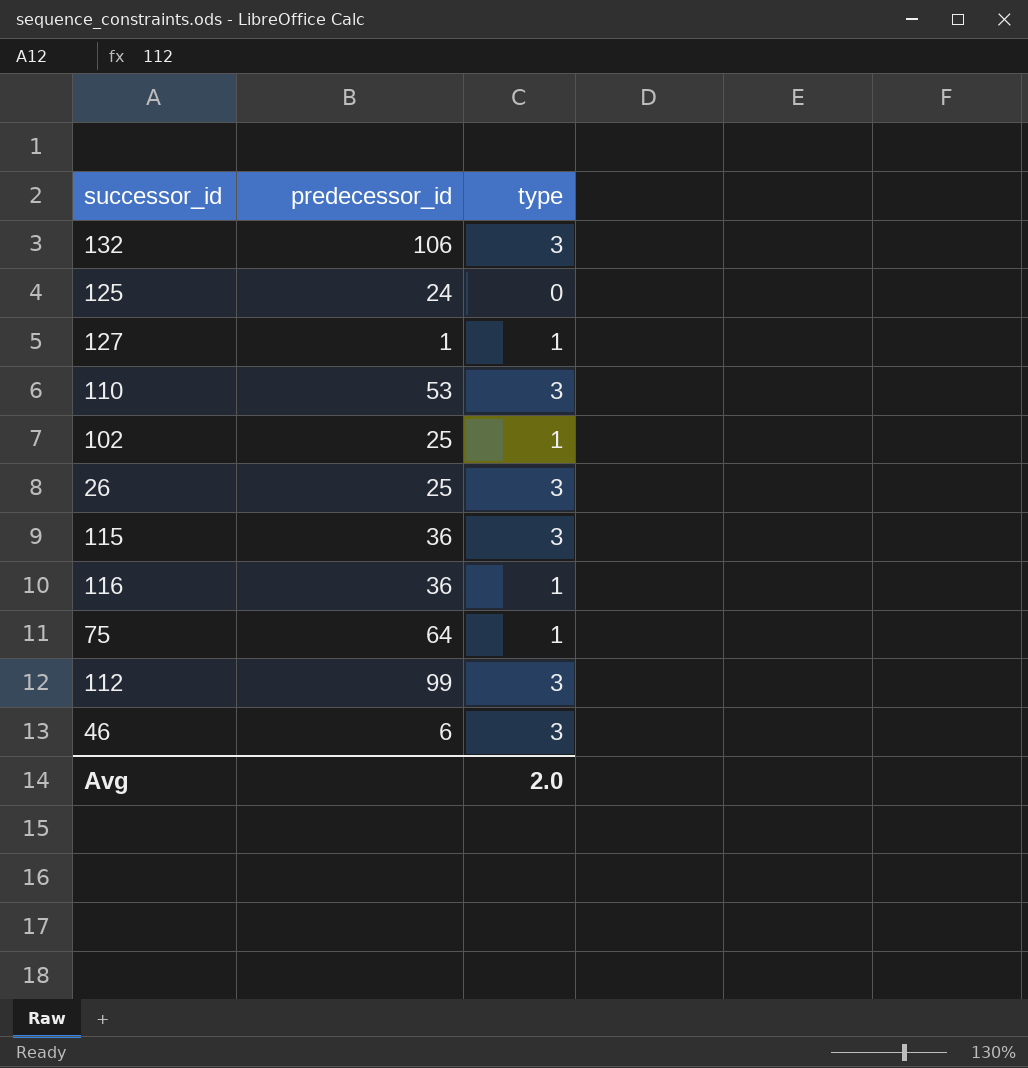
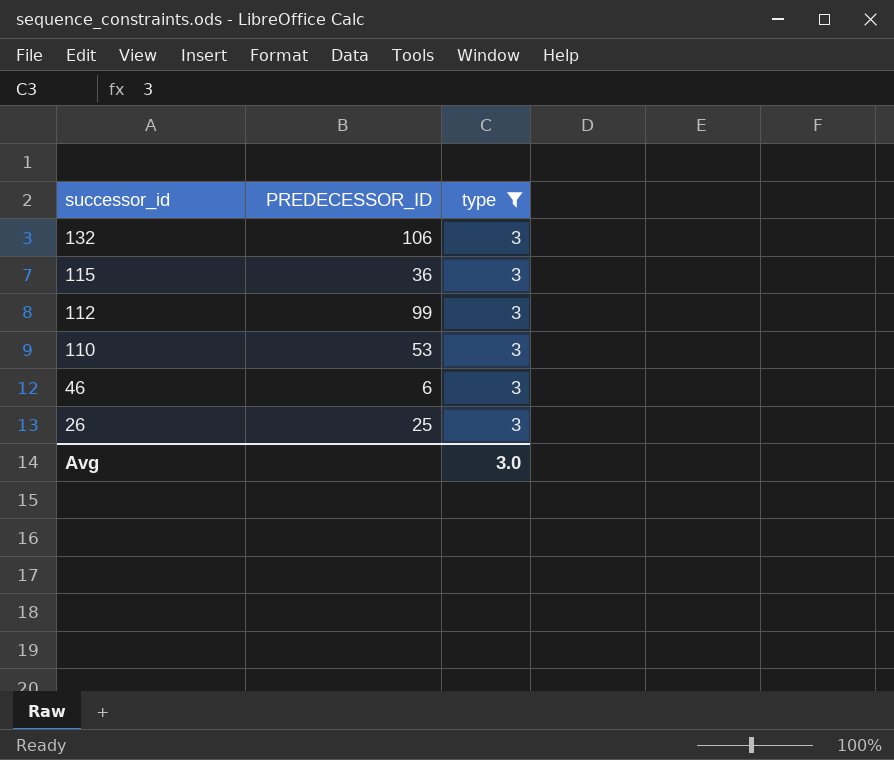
filter: none -> type = 3
row order: none -> successor_id descending
column name: predecessor_id -> PREDECESSOR_ID
Avg | type: 2.0 -> 3.0

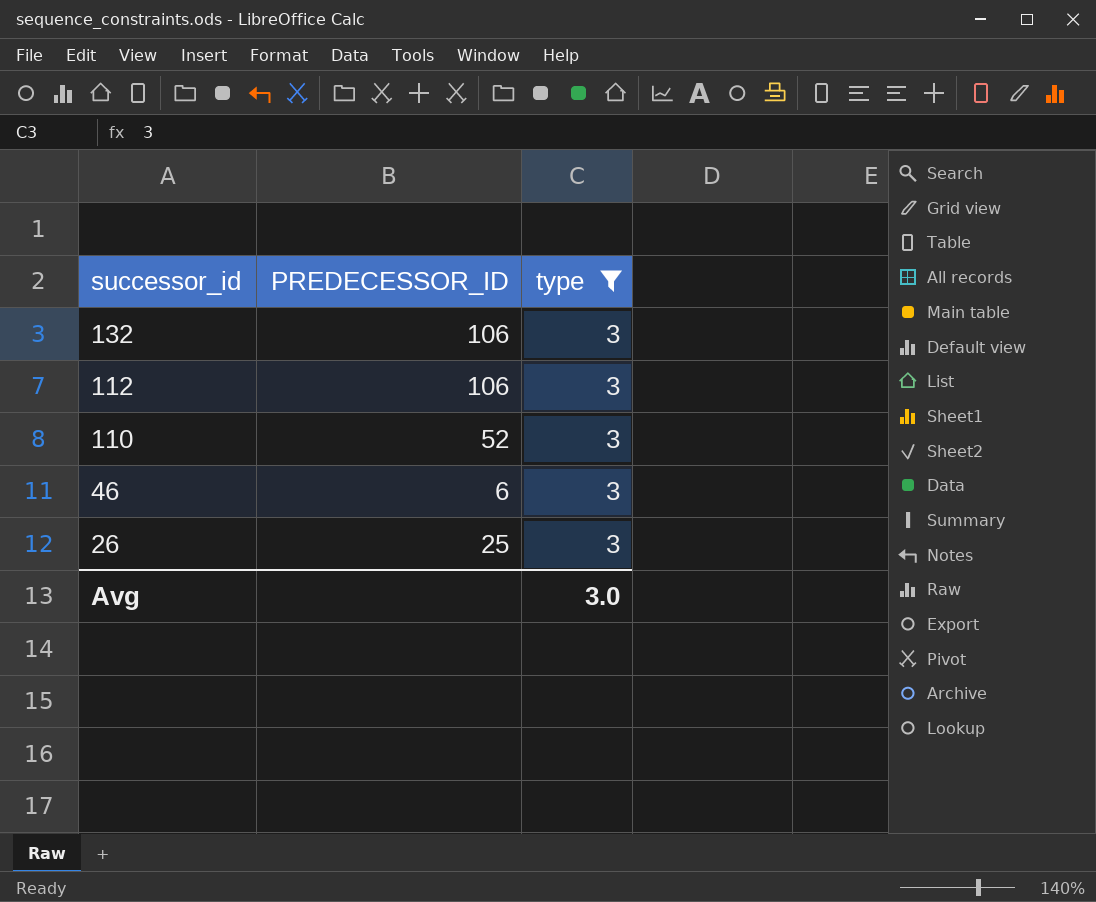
row 115: 36 | 3 -> none
112 | PREDECESSOR_ID: 99 -> 106
110 | PREDECESSOR_ID: 53 -> 52

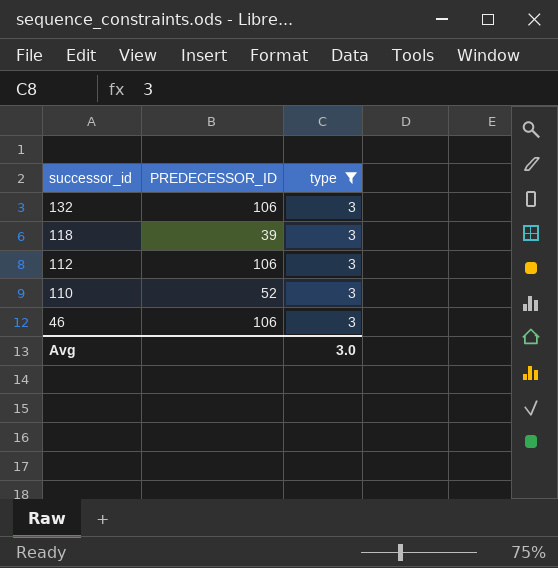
row 26: 25 | 3 -> none
row 118: none -> 39 | 3
46 | PREDECESSOR_ID: 6 -> 106

